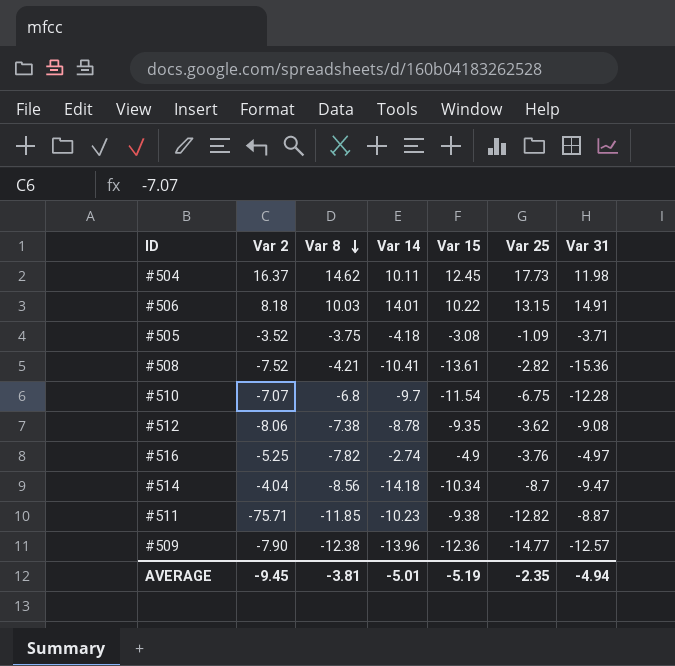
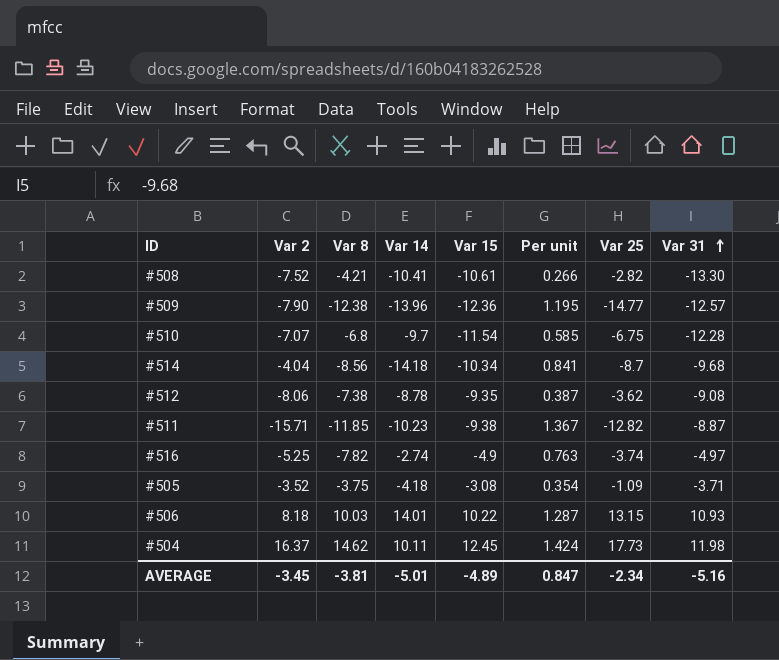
row order: Var 8 descending -> Var 31 ascending
column Per unit | formula: none -> [Var 25] / [Var 15]
#508 | Var 15: -13.61 -> -10.61
#508 | Var 31: -15.36 -> -13.30
#514 | Var 31: -9.47 -> -9.68
#511 | Var 2: -75.71 -> -15.71
#516 | Var 25: -3.76 -> -3.74
#506 | Var 31: 14.91 -> 10.93
AVERAGE | Var 2: -9.45 -> -3.45
AVERAGE | Var 15: -5.19 -> -4.89
AVERAGE | Var 25: -2.35 -> -2.34
AVERAGE | Var 31: -4.94 -> -5.16

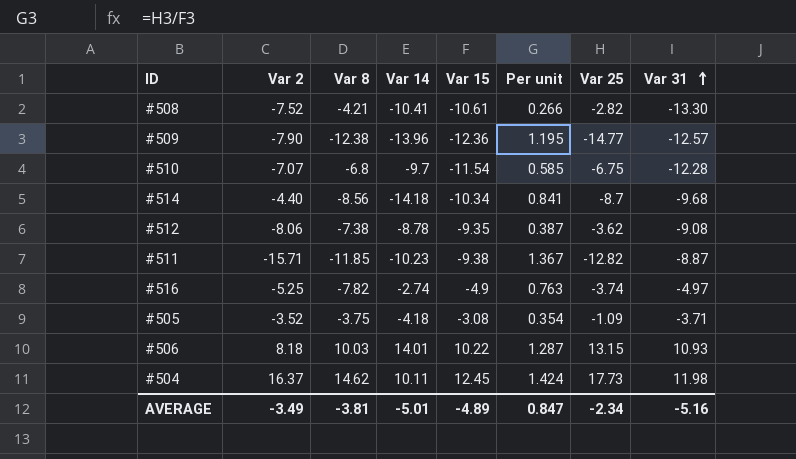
#514 | Var 2: -4.04 -> -4.40
AVERAGE | Var 2: -3.45 -> -3.49

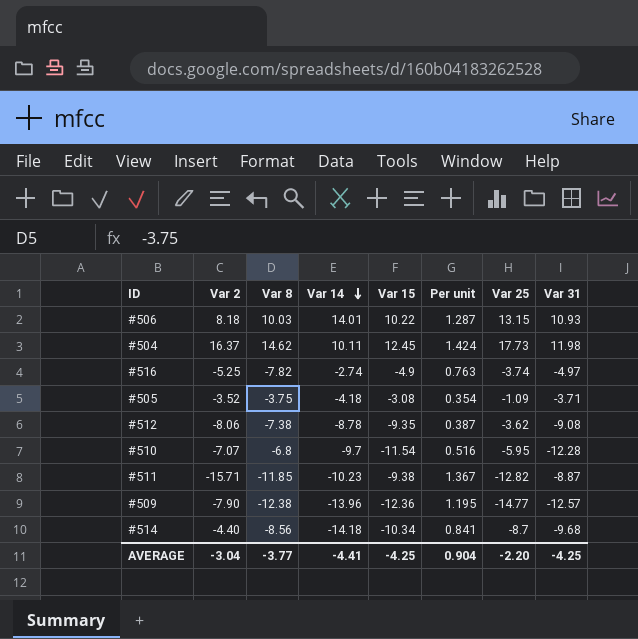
row order: Var 31 ascending -> Var 14 descending
row #508: -7.52 | -4.21 | -10.41 | -10.61 | 0.266 | -2.82 | -13.30 -> none
#510 | Per unit: 0.585 -> 0.516
#510 | Var 25: -6.75 -> -5.95
AVERAGE | Var 2: -3.49 -> -3.04
AVERAGE | Var 8: -3.81 -> -3.77
AVERAGE | Var 14: -5.01 -> -4.41
AVERAGE | Var 15: -4.89 -> -4.25
AVERAGE | Per unit: 0.847 -> 0.904
AVERAGE | Var 25: -2.34 -> -2.20
AVERAGE | Var 31: -5.16 -> -4.25

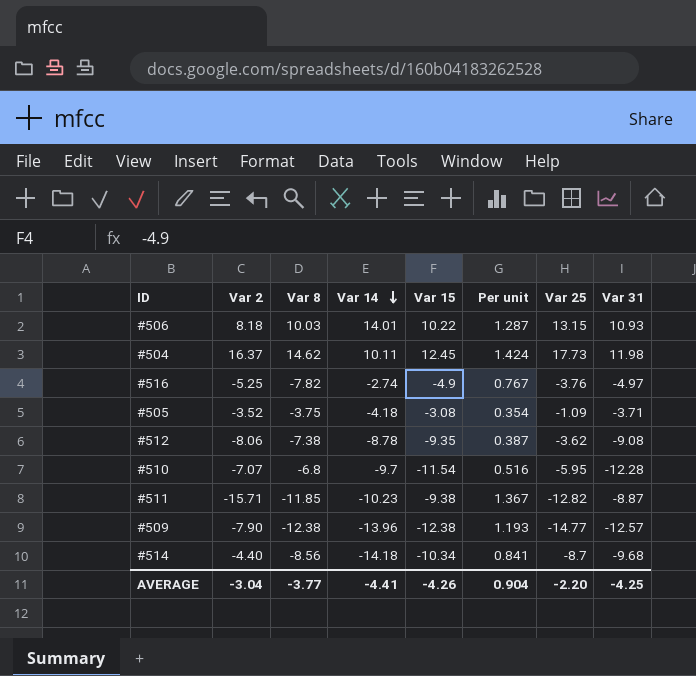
#516 | Per unit: 0.763 -> 0.767
#516 | Var 25: -3.74 -> -3.76
#509 | Var 15: -12.36 -> -12.38
#509 | Per unit: 1.195 -> 1.193
AVERAGE | Var 15: -4.25 -> -4.26

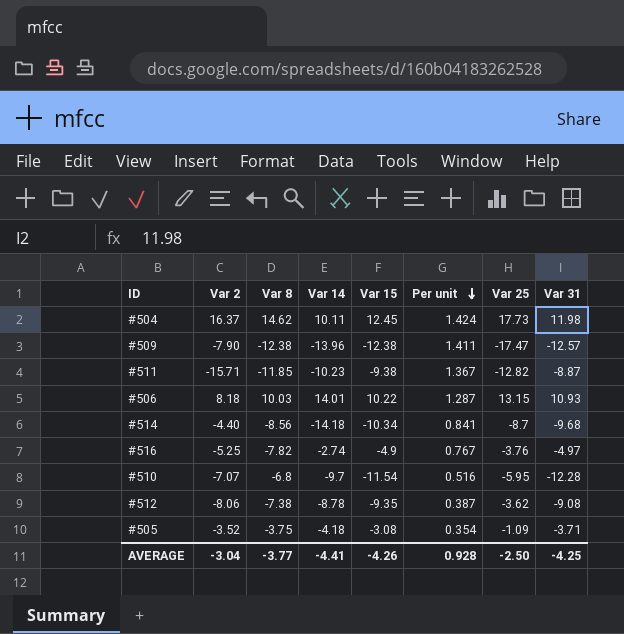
row order: Var 14 descending -> Per unit descending
#509 | Per unit: 1.193 -> 1.411
#509 | Var 25: -14.77 -> -17.47
AVERAGE | Per unit: 0.904 -> 0.928
AVERAGE | Var 25: -2.20 -> -2.50

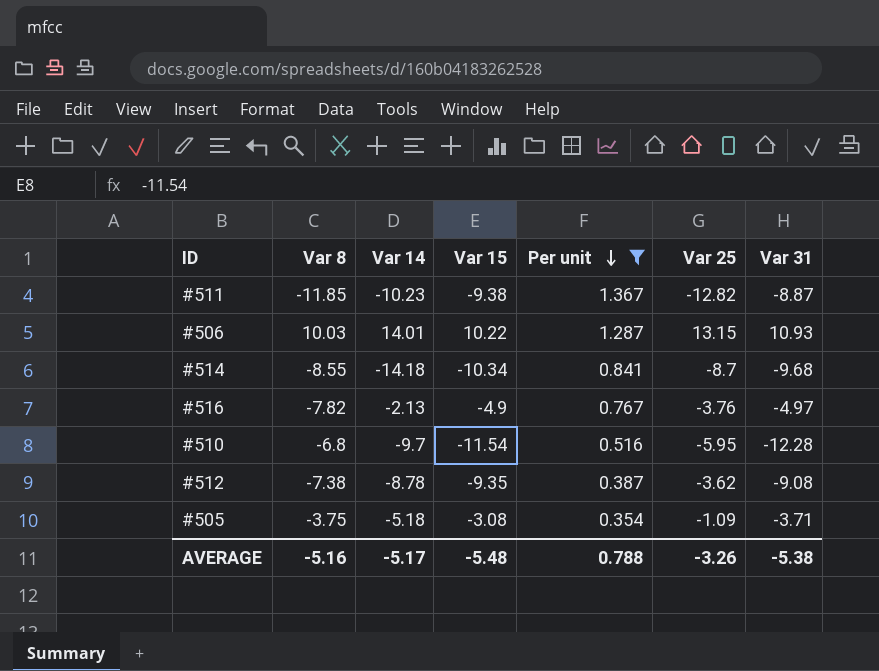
filter: none -> Per unit <= 1.367
column Var 2 | position: 2 -> none
#514 | Var 8: -8.56 -> -8.55
#516 | Var 14: -2.74 -> -2.13
#505 | Var 14: -4.18 -> -5.18
AVERAGE | Var 8: -3.77 -> -5.16
AVERAGE | Var 14: -4.41 -> -5.17
AVERAGE | Var 15: -4.26 -> -5.48
AVERAGE | Per unit: 0.928 -> 0.788
AVERAGE | Var 25: -2.50 -> -3.26
AVERAGE | Var 31: -4.25 -> -5.38

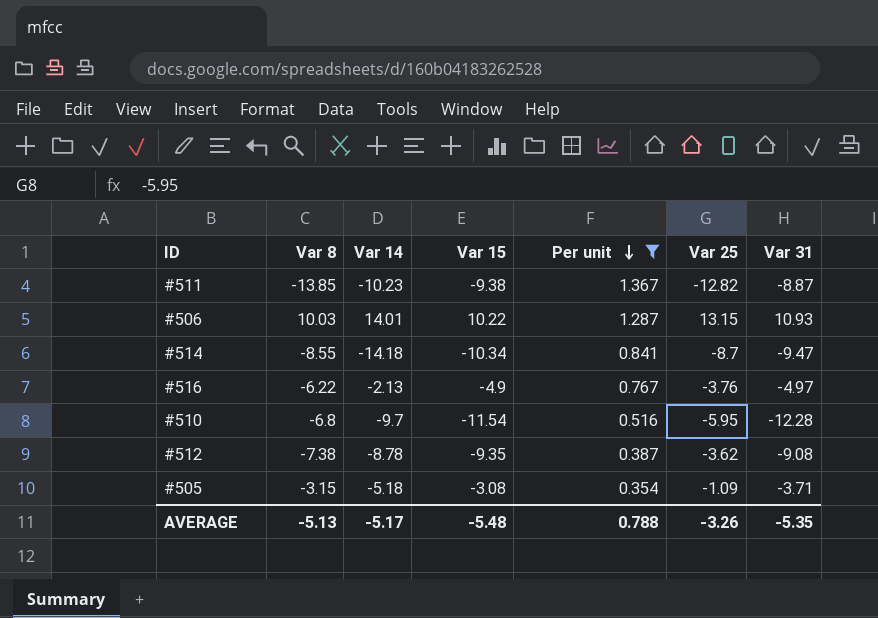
#511 | Var 8: -11.85 -> -13.85
#514 | Var 31: -9.68 -> -9.47
#516 | Var 8: -7.82 -> -6.22
#505 | Var 8: -3.75 -> -3.15
AVERAGE | Var 8: -5.16 -> -5.13
AVERAGE | Var 31: -5.38 -> -5.35

